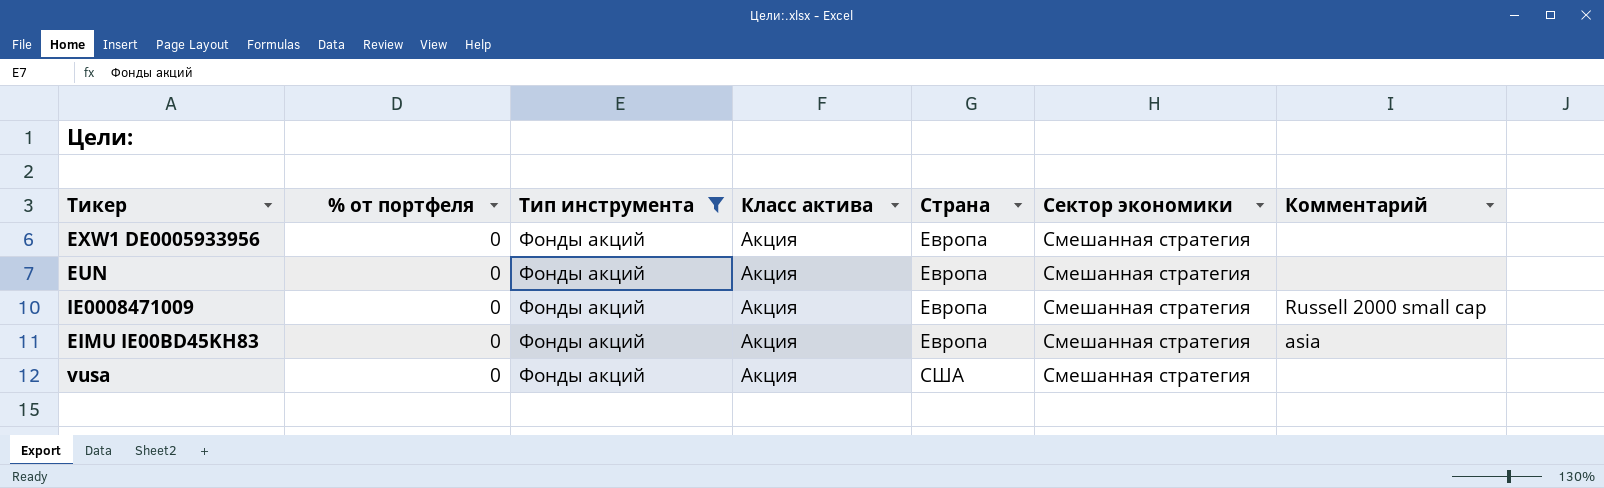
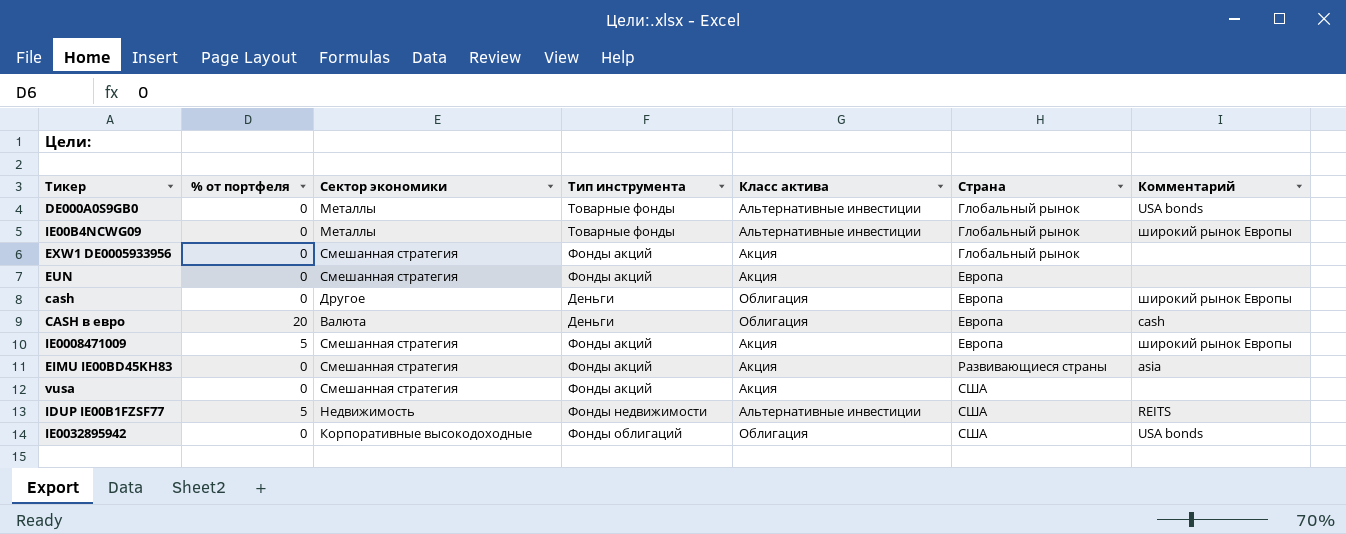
filter: Тип инструмента = Фонды акций -> none
column Сектор экономики | position: 6 -> 3
EXW1 DE0005933956 | Страна: Европа -> Глобальный рынок
IE0008471009 | % от портфеля: 0 -> 5
IE0008471009 | Комментарий: Russell 2000 small cap -> широкий рынок Европы
EIMU IE00BD45KH83 | Страна: Европа -> Развивающиеся страны

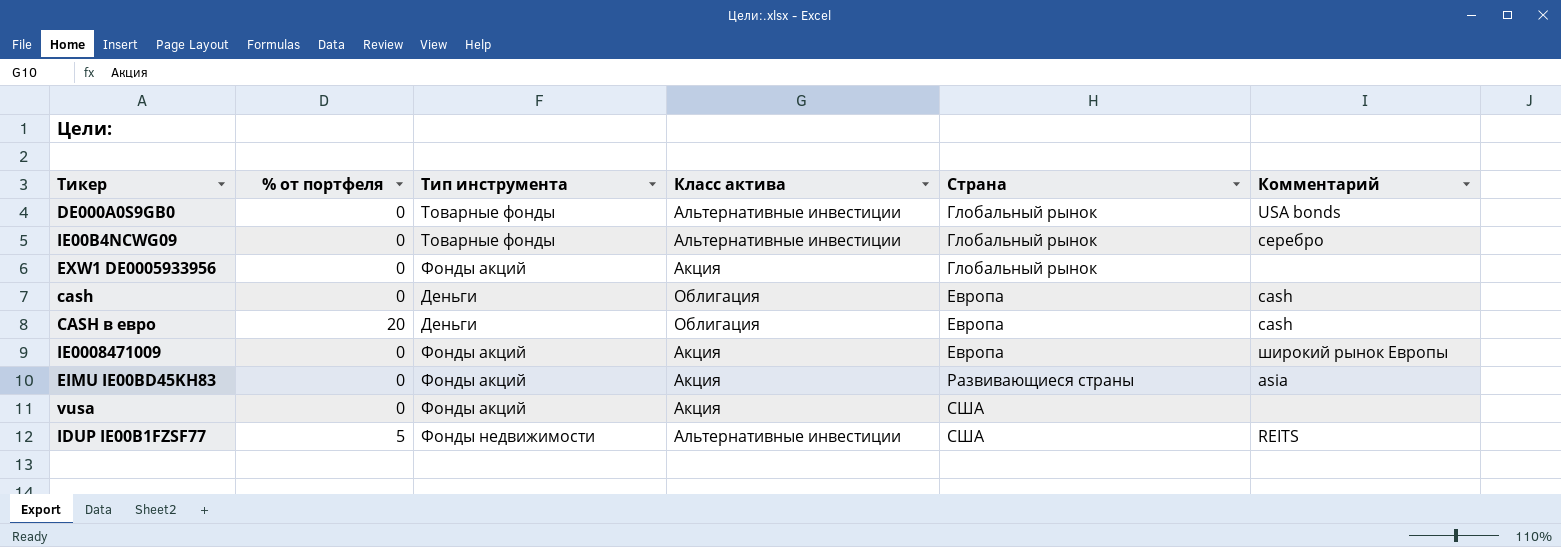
column Сектор экономики | position: 3 -> none
row EUN: 0 | Смешанная стратегия | Фонды акций | Акция | Европа | none -> none
row IE0032895942: 0 | Корпоративные высокодоходные | Фонды облигаций | Облигация | США | USA bonds -> none
IE00B4NCWG09 | Комментарий: широкий рынок Европы -> серебро
cash | Комментарий: широкий рынок Европы -> cash
IE0008471009 | % от портфеля: 5 -> 0

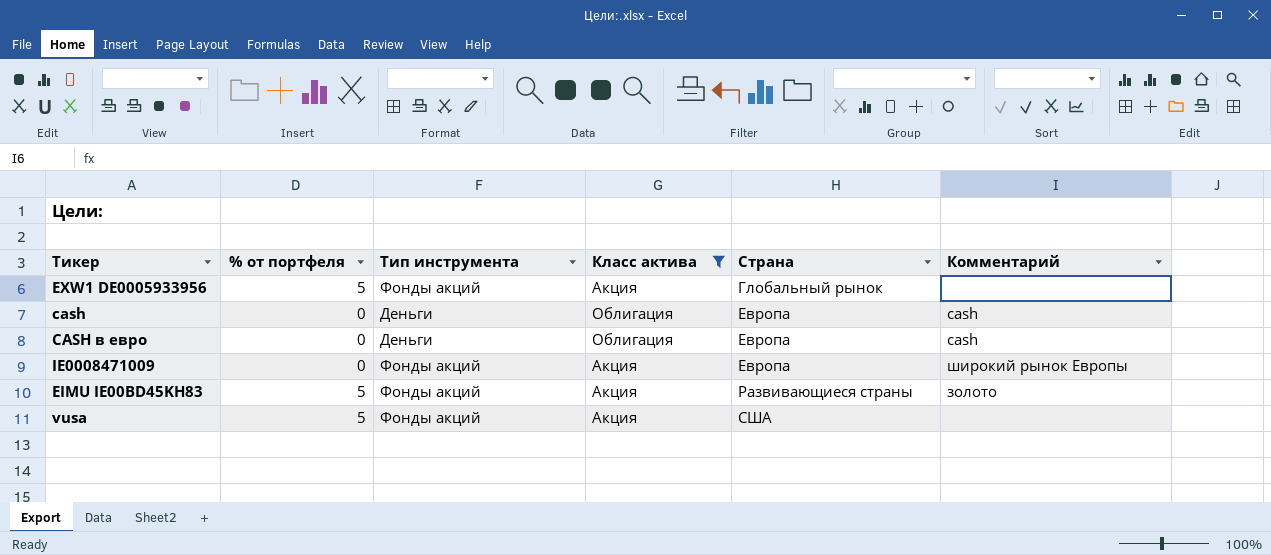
filter: none -> Класс актива != Альтернативные инвестиции
EXW1 DE0005933956 | % от портфеля: 0 -> 5
CASH в евро | % от портфеля: 20 -> 0
EIMU IE00BD45KH83 | % от портфеля: 0 -> 5
EIMU IE00BD45KH83 | Комментарий: asia -> золото
vusa | % от портфеля: 0 -> 5

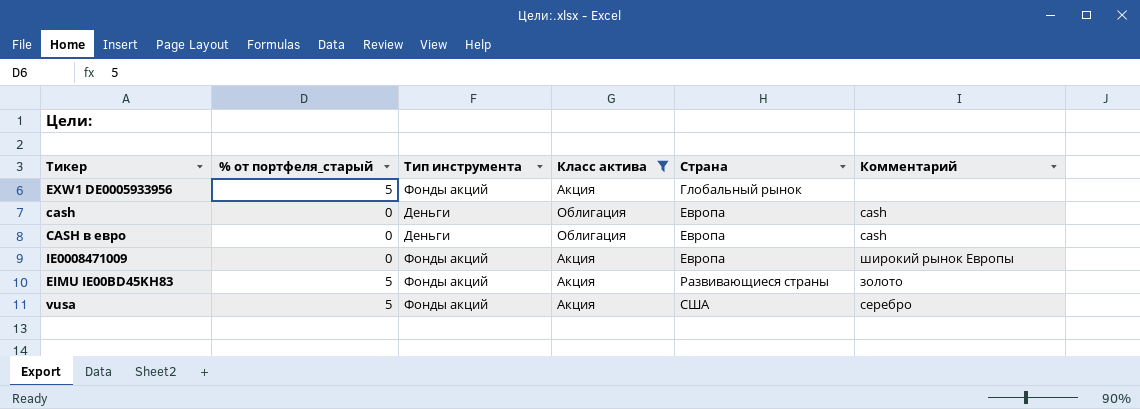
column name: % от портфеля -> % от портфеля_старый
vusa | Комментарий: none -> серебро

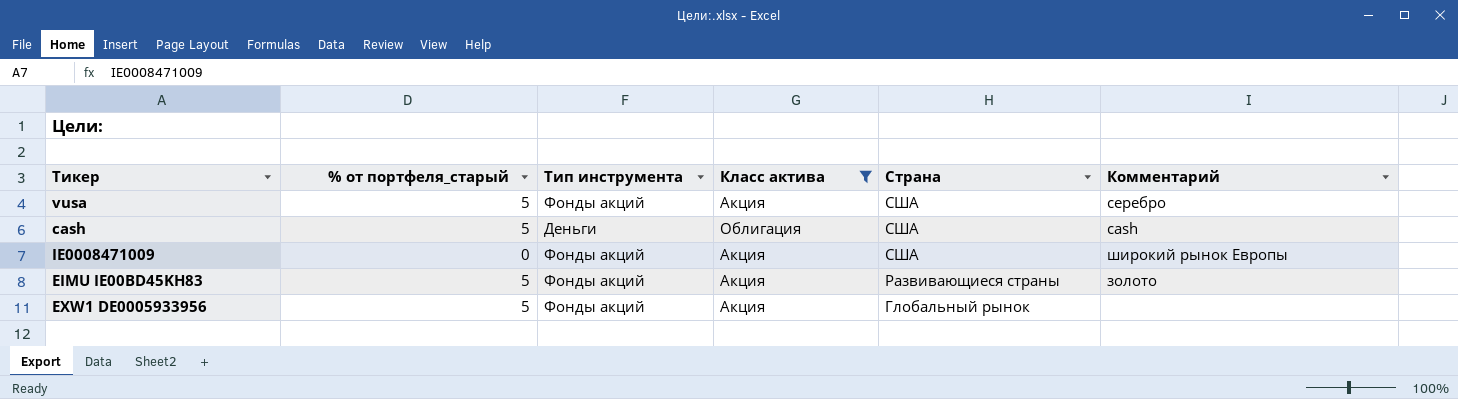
row order: Страна ascending -> Страна descending
row CASH в евро: 0 | Деньги | Облигация | Европа | cash -> none
cash | % от портфеля_старый: 0 -> 5
cash | Страна: Европа -> США
IE0008471009 | Страна: Европа -> США

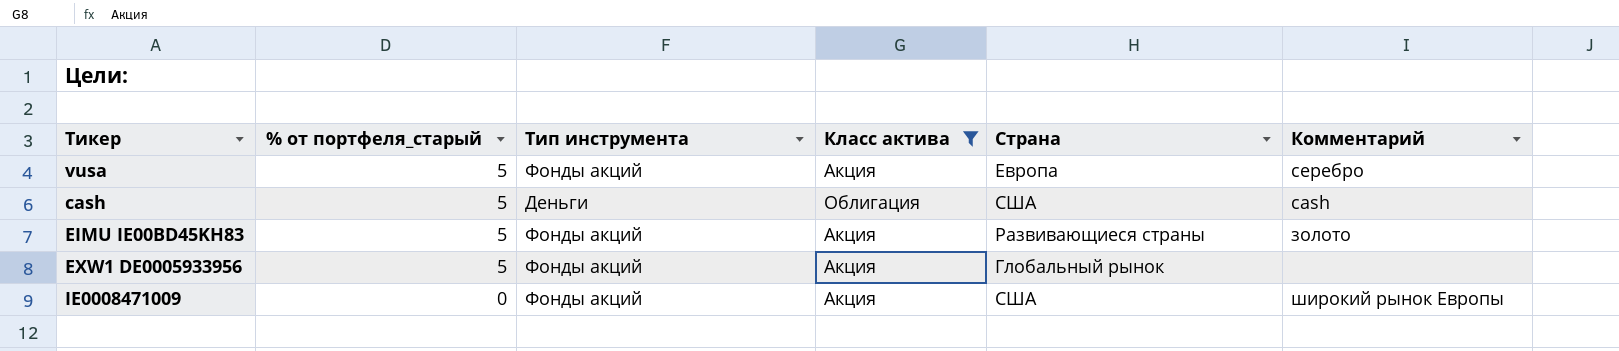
row order: Страна descending -> % от портфеля_старый descending
vusa | Страна: США -> Европа

